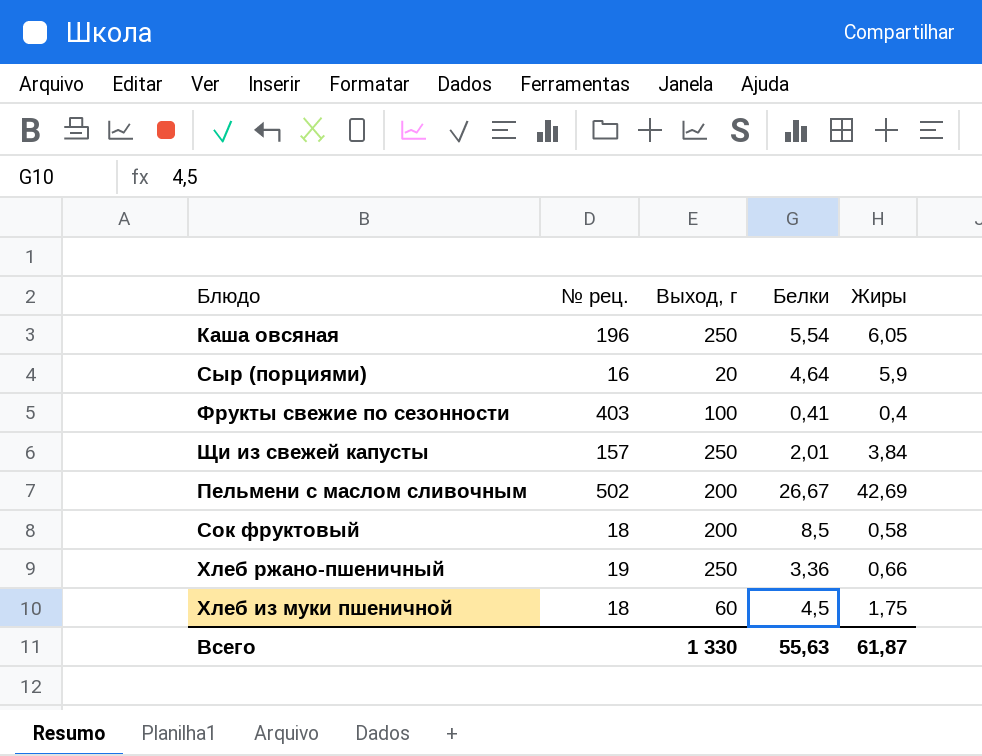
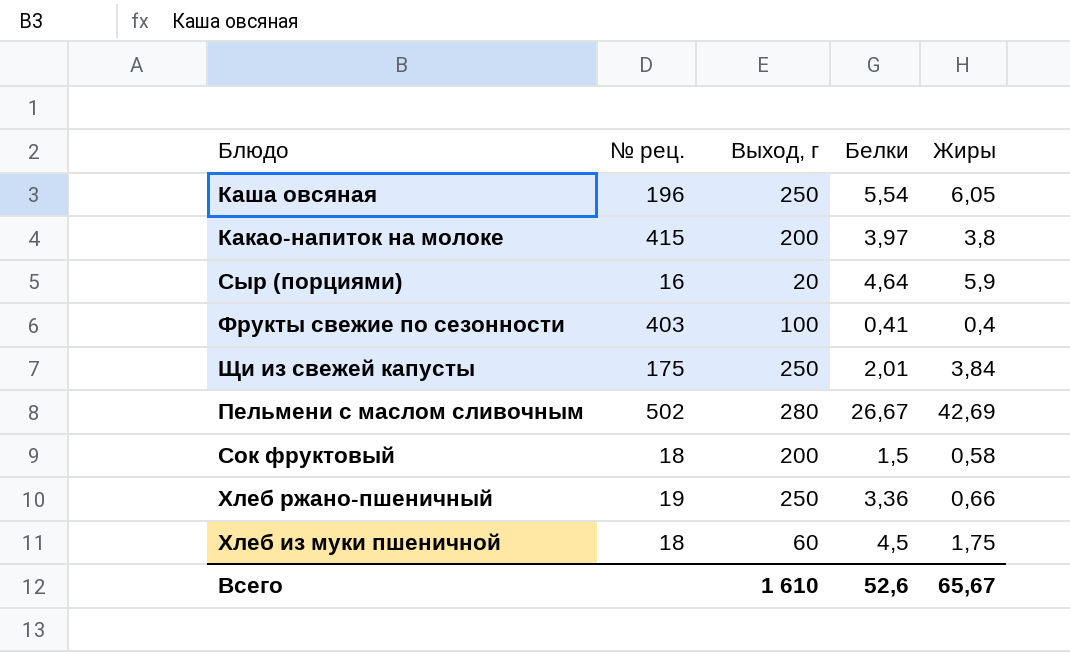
row Какао-напиток на молоке: none -> 415 | 200 | 3,97 | 3,8
Щи из свежей капусты | № рец.: 157 -> 175
Пельмени с маслом сливочным | Выход, г: 200 -> 280
Сок фруктовый | Белки: 8,5 -> 1,5
Всего | Выход, г: 1 330 -> 1 610
Всего | Белки: 55,63 -> 52,6
Всего | Жиры: 61,87 -> 65,67

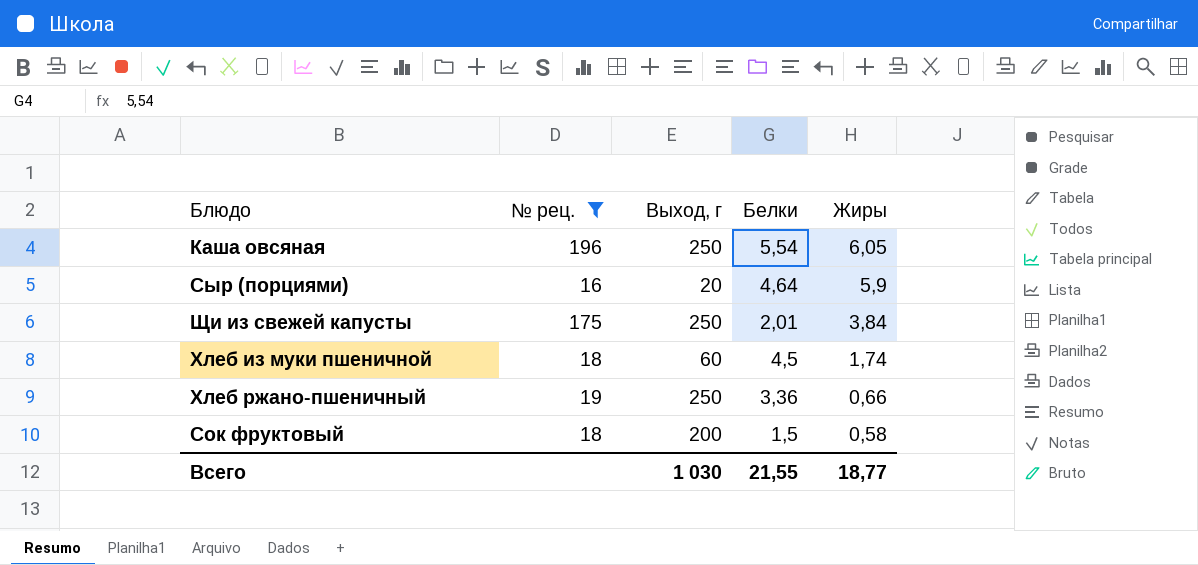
filter: none -> № рец. <= 196
row order: none -> Жиры descending
Хлеб из муки пшеничной | Жиры: 1,75 -> 1,74
Всего | Выход, г: 1 610 -> 1 030
Всего | Белки: 52,6 -> 21,55
Всего | Жиры: 65,67 -> 18,77

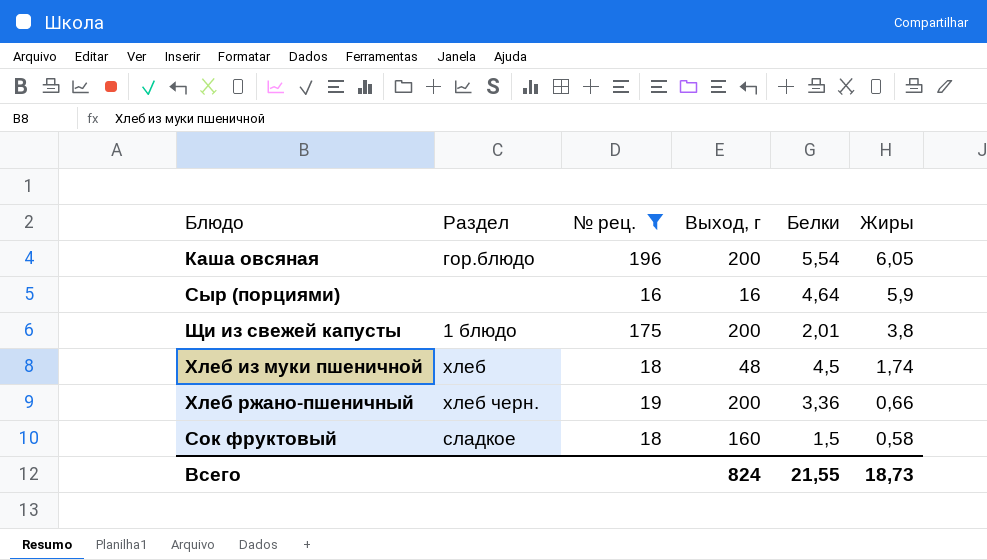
column Раздел | position: none -> 2
Каша овсяная | Выход, г: 250 -> 200
Сыр (порциями) | Выход, г: 20 -> 16
Щи из свежей капусты | Выход, г: 250 -> 200
Щи из свежей капусты | Жиры: 3,84 -> 3,8
Хлеб из муки пшеничной | Выход, г: 60 -> 48
Хлеб ржано-пшеничный | Выход, г: 250 -> 200
Сок фруктовый | Выход, г: 200 -> 160
Всего | Выход, г: 1 030 -> 824
Всего | Жиры: 18,77 -> 18,73

